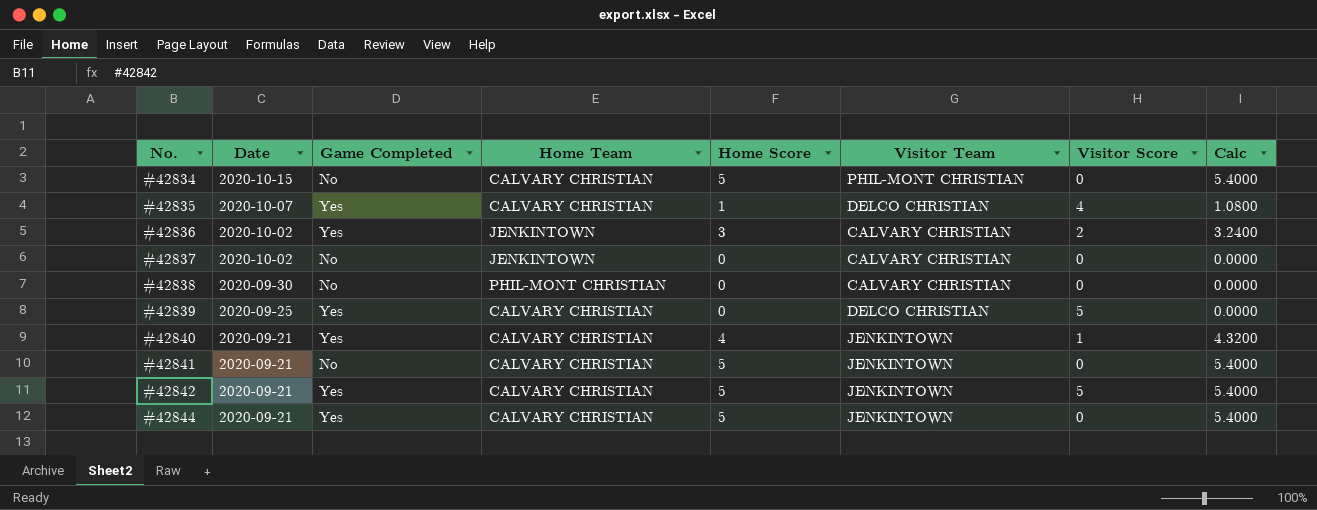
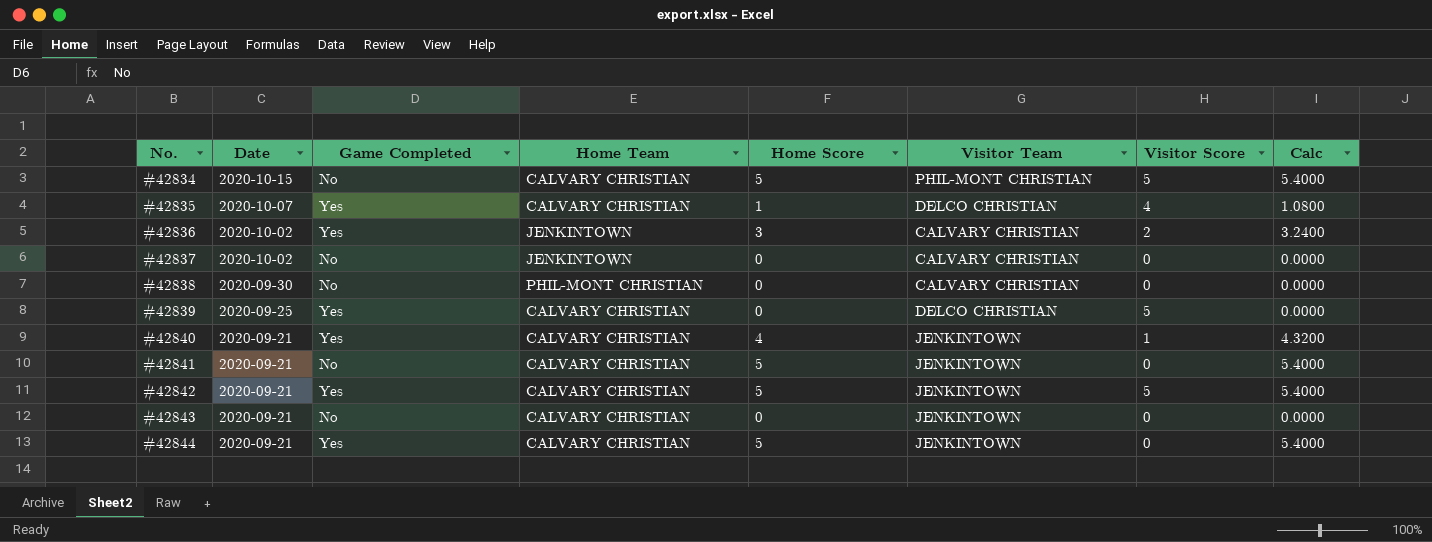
#42834 | Visitor Score: 0 -> 5
row #42843: none -> 2020-09-21 | No | CALVARY CHRISTIAN | 0 | JENKINTOWN | 0 | 0.0000

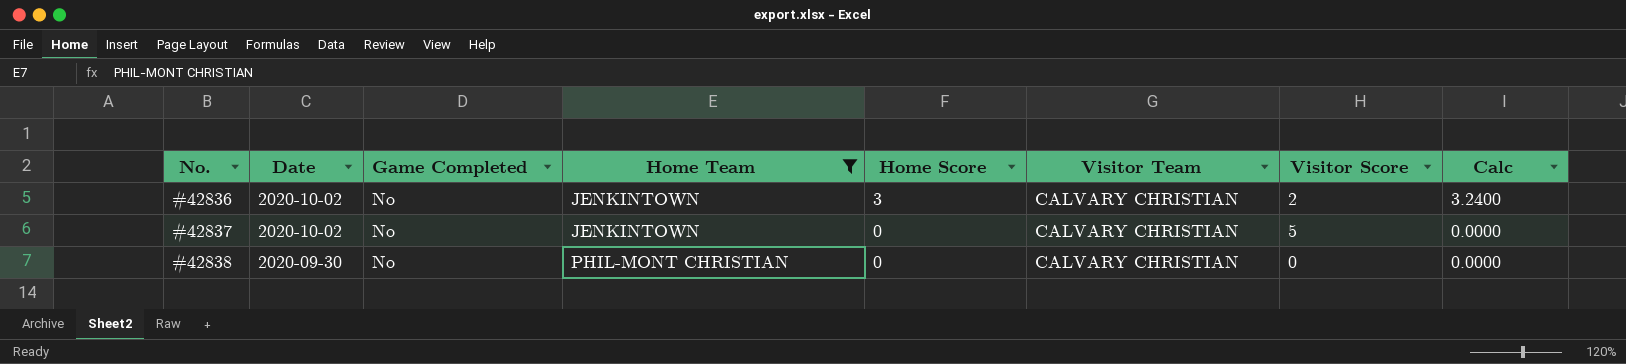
filter: none -> Home Team != CALVARY CHRISTIAN
#42836 | Game Completed: Yes -> No
#42837 | Visitor Score: 0 -> 5

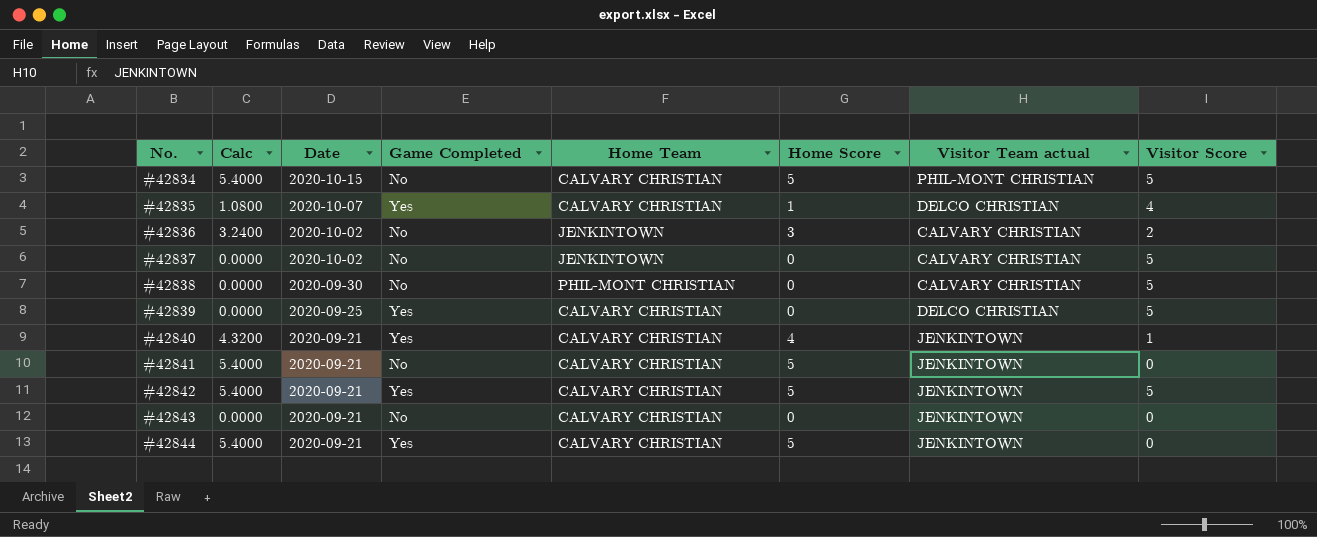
filter: Home Team != CALVARY CHRISTIAN -> none
column Calc | position: 8 -> 2
column name: Visitor Team -> Visitor Team actual
#42838 | Visitor Score: 0 -> 5

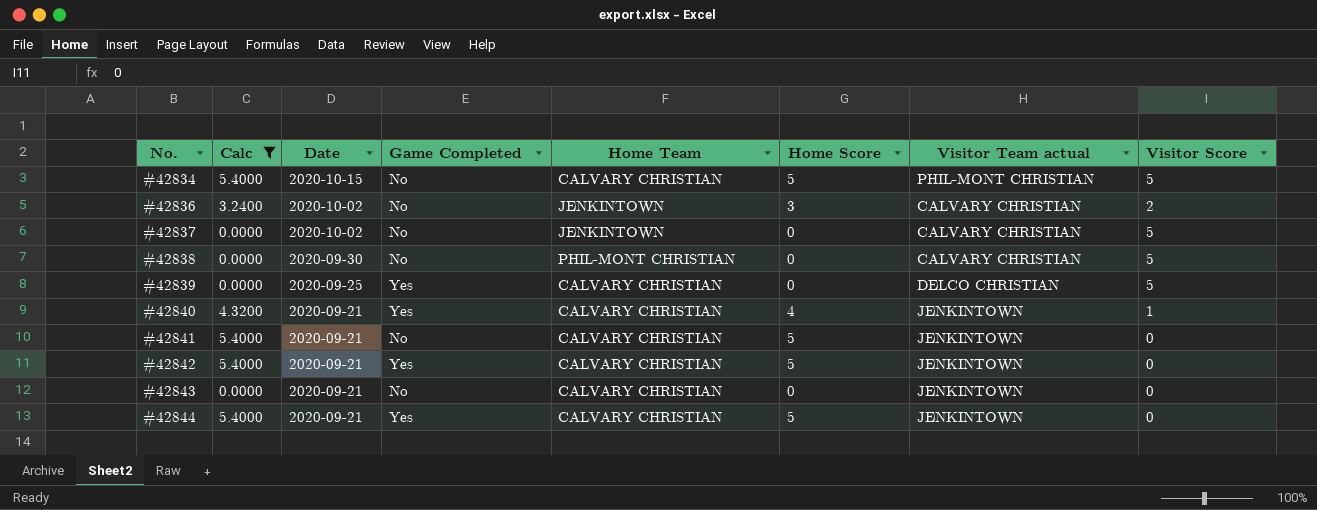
filter: none -> Calc != 1.0800
#42842 | Visitor Score: 5 -> 0

